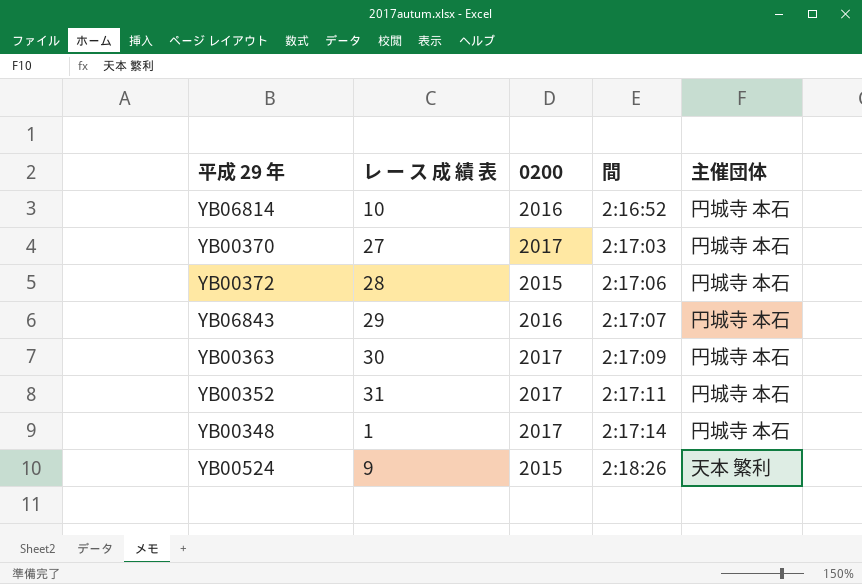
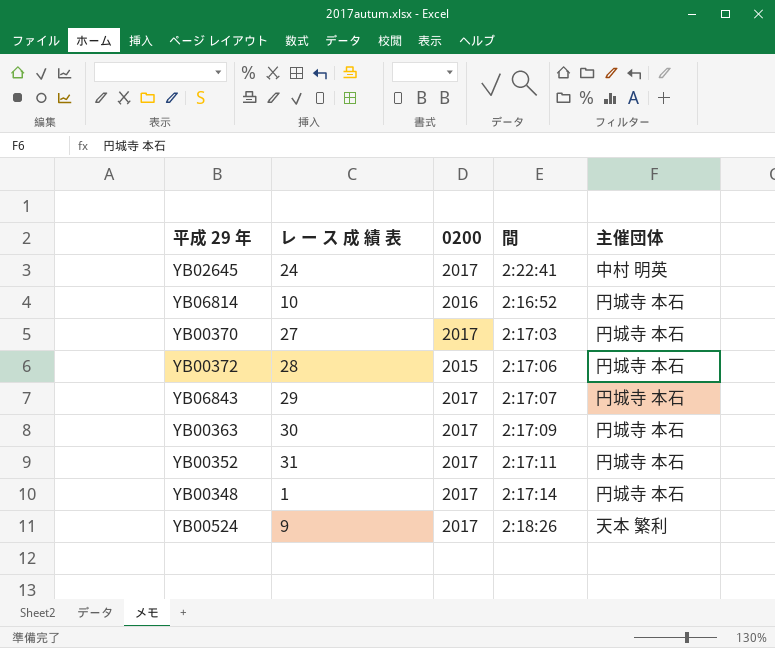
row YB02645: none -> 24 | 2017 | 2:22:41 | 中村 明英
YB06843 | 0200: 2016 -> 2017
YB00524 | 0200: 2015 -> 2017

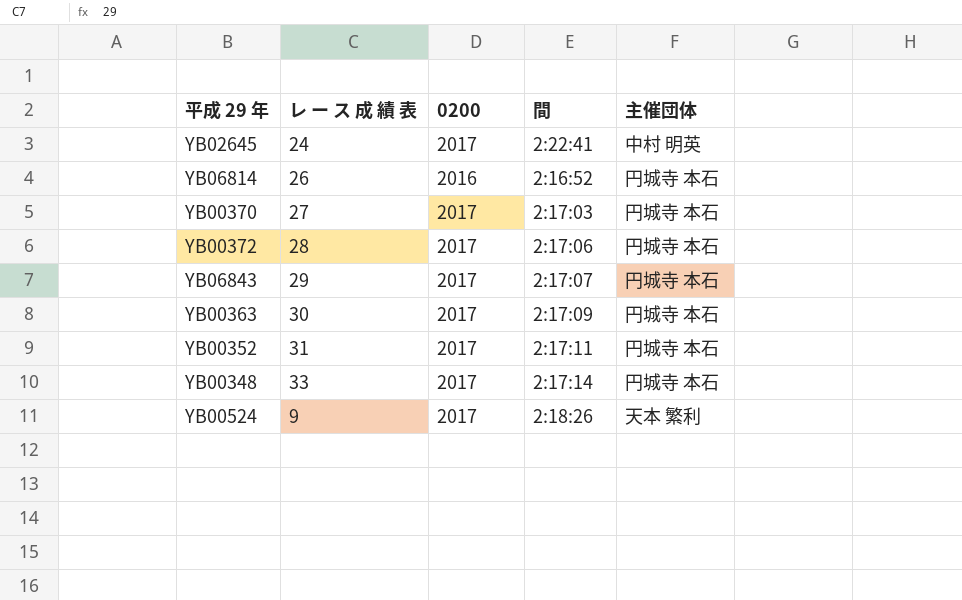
YB06814 | レ ー ス 成 績 表: 10 -> 26
YB00372 | 0200: 2015 -> 2017
YB00348 | レ ー ス 成 績 表: 1 -> 33

